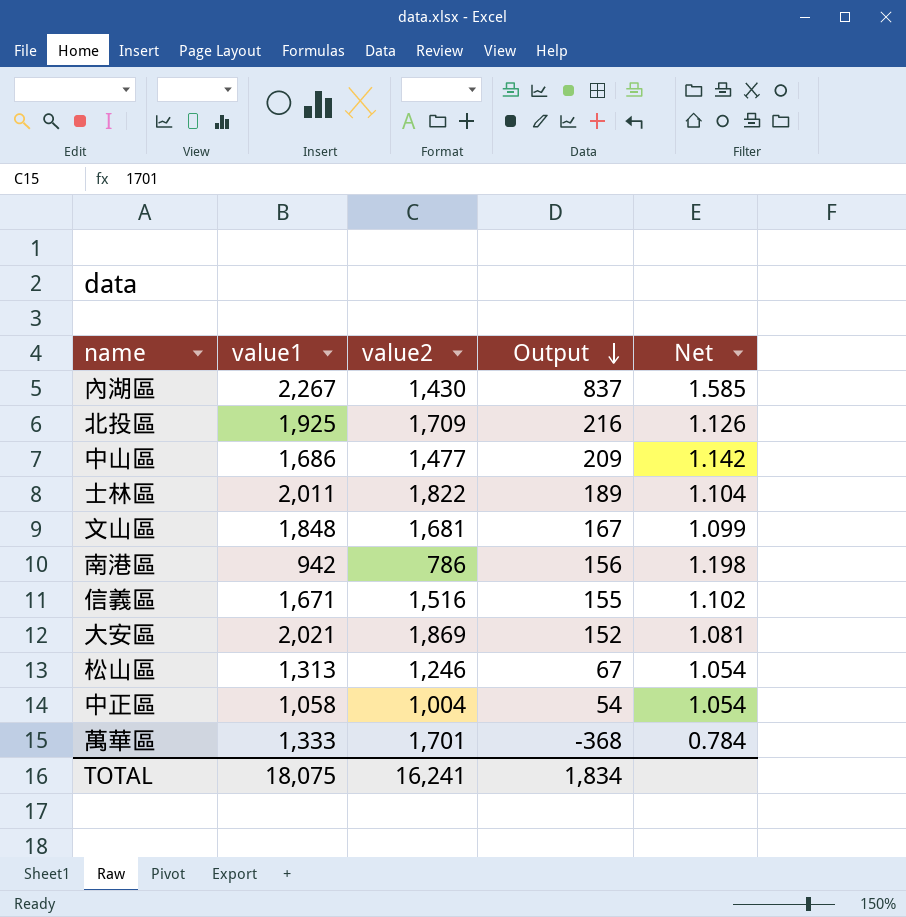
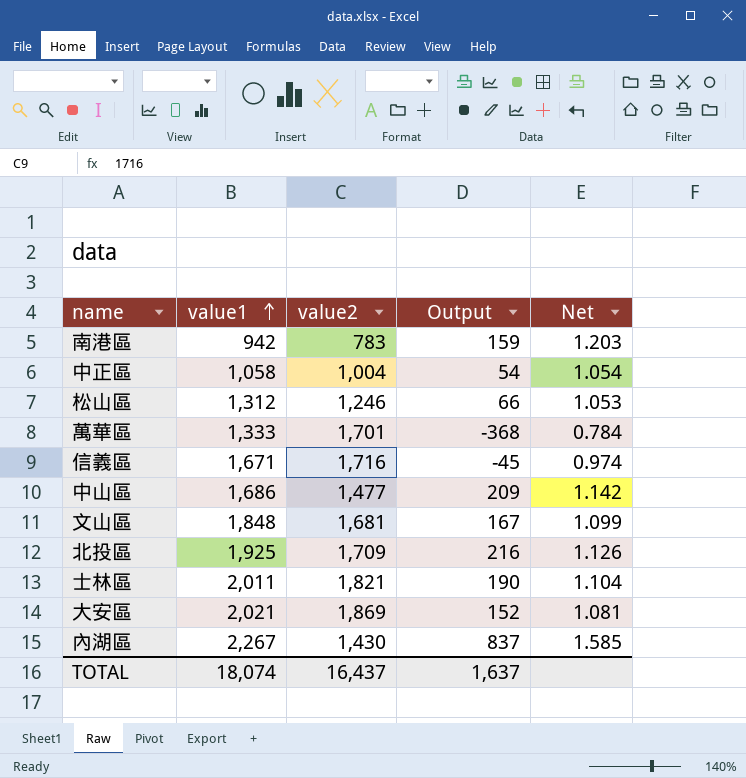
row order: Output descending -> value1 ascending
南港區 | value2: 786 -> 783
南港區 | Output: 156 -> 159
南港區 | Net: 1.198 -> 1.203
松山區 | value1: 1,313 -> 1,312
松山區 | Output: 67 -> 66
松山區 | Net: 1.054 -> 1.053
信義區 | value2: 1,516 -> 1,716
信義區 | Output: 155 -> -45
信義區 | Net: 1.102 -> 0.974
士林區 | value2: 1,822 -> 1,821
士林區 | Output: 189 -> 190
TOTAL | value1: 18,075 -> 18,074
TOTAL | value2: 16,241 -> 16,437
TOTAL | Output: 1,834 -> 1,637

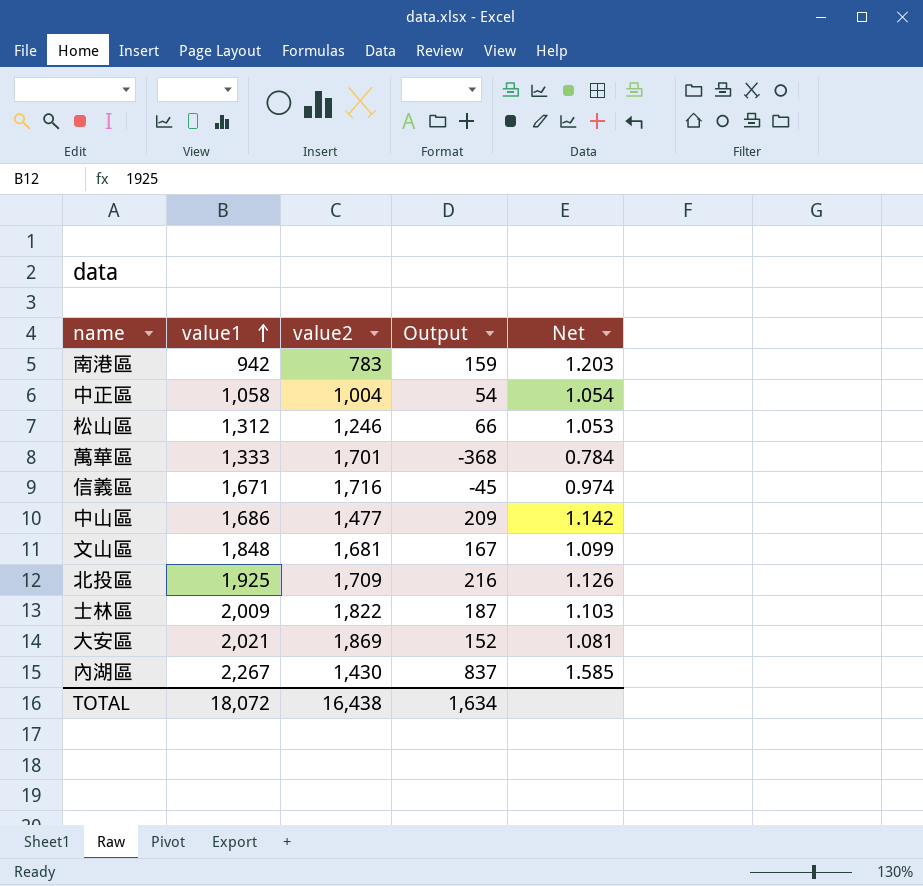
士林區 | value1: 2,011 -> 2,009
士林區 | value2: 1,821 -> 1,822
士林區 | Output: 190 -> 187
士林區 | Net: 1.104 -> 1.103
TOTAL | value1: 18,074 -> 18,072
TOTAL | value2: 16,437 -> 16,438
TOTAL | Output: 1,637 -> 1,634

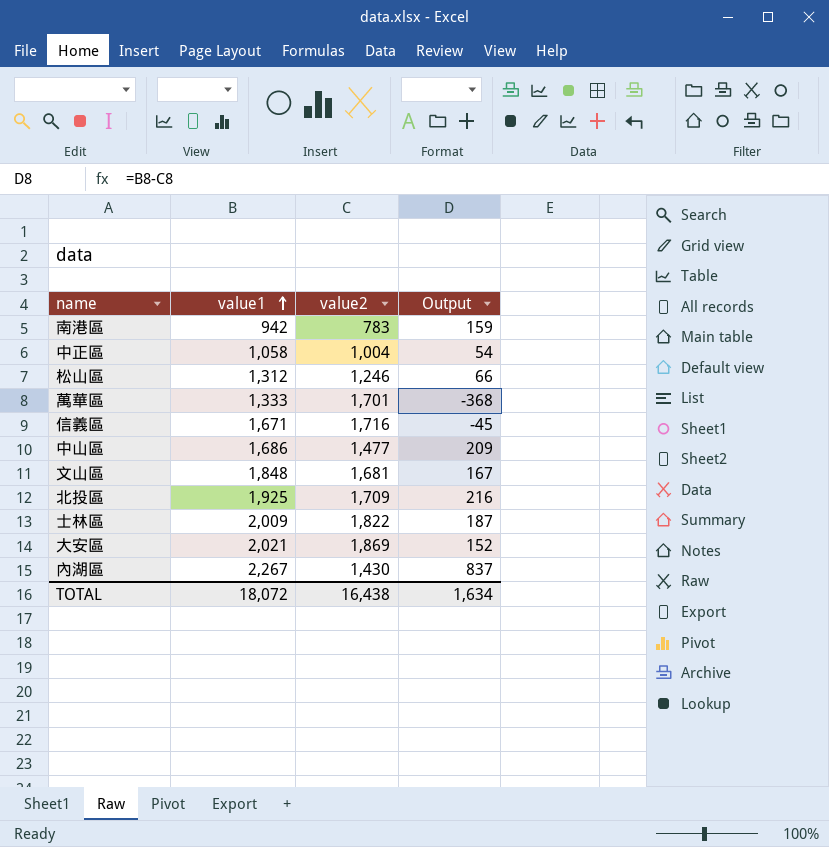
column Net | formula: [value1] / [value2] -> none

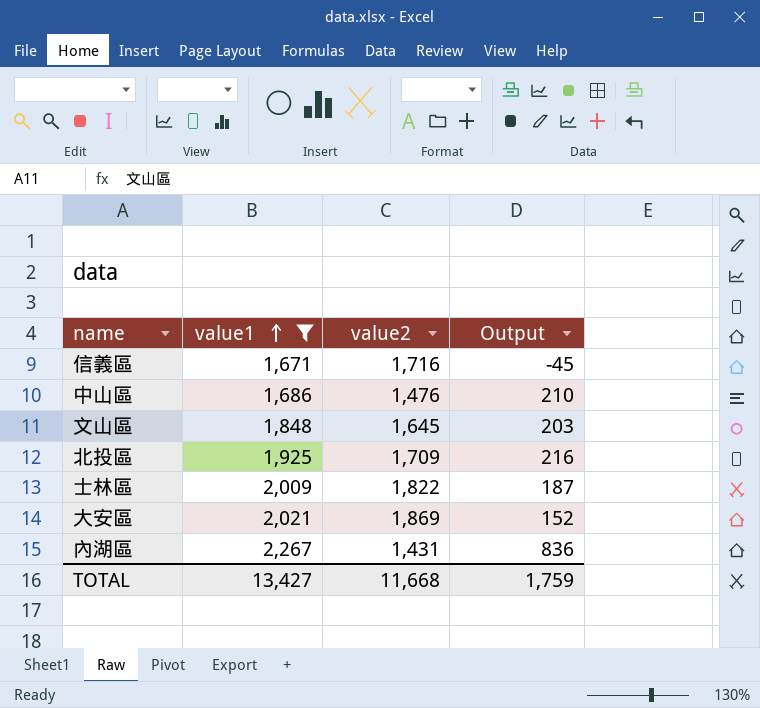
filter: none -> value1 >= 1,671
中山區 | value2: 1,477 -> 1,476
中山區 | Output: 209 -> 210
文山區 | value2: 1,681 -> 1,645
文山區 | Output: 167 -> 203
內湖區 | value2: 1,430 -> 1,431
內湖區 | Output: 837 -> 836
TOTAL | value1: 18,072 -> 13,427
TOTAL | value2: 16,438 -> 11,668
TOTAL | Output: 1,634 -> 1,759

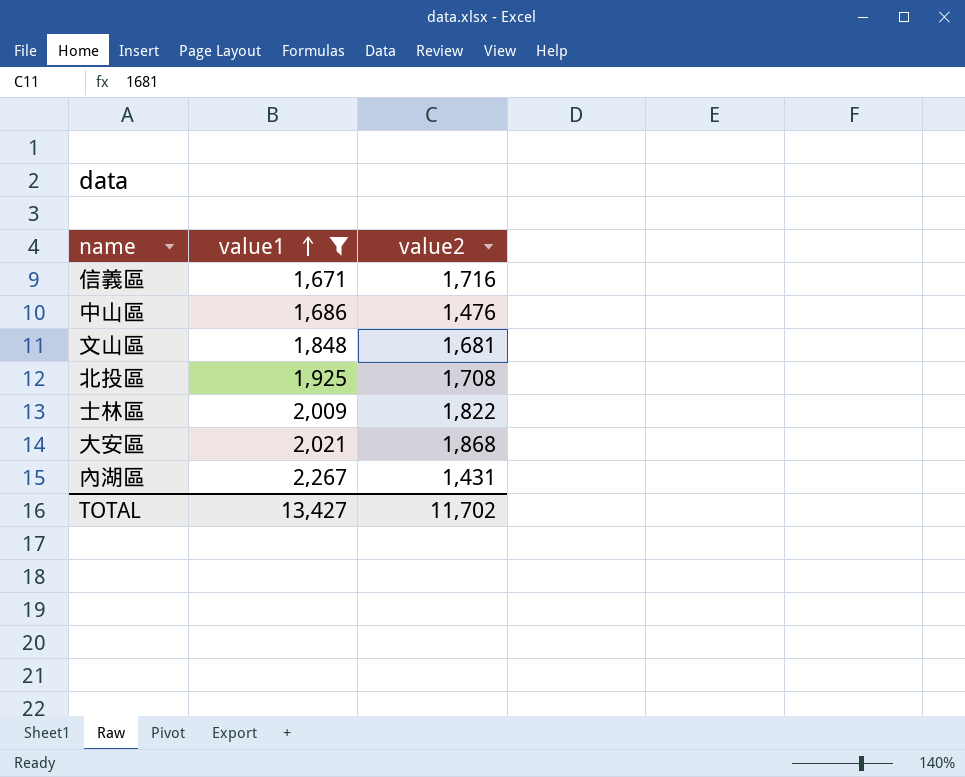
column Output | formula: [value1] - [value2] -> none
文山區 | value2: 1,645 -> 1,681
北投區 | value2: 1,709 -> 1,708
大安區 | value2: 1,869 -> 1,868
TOTAL | value2: 11,668 -> 11,702

